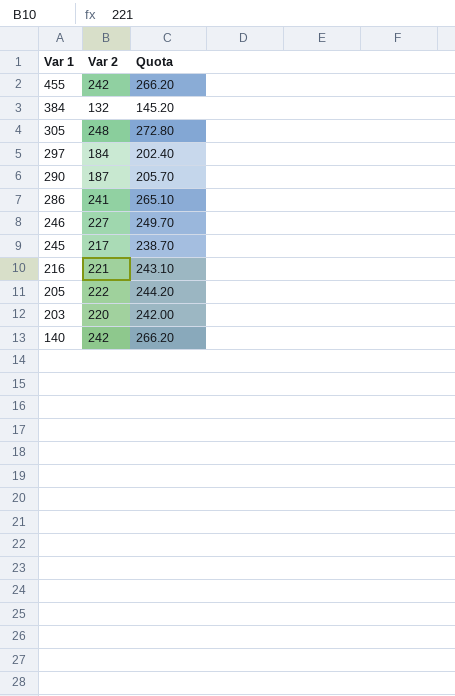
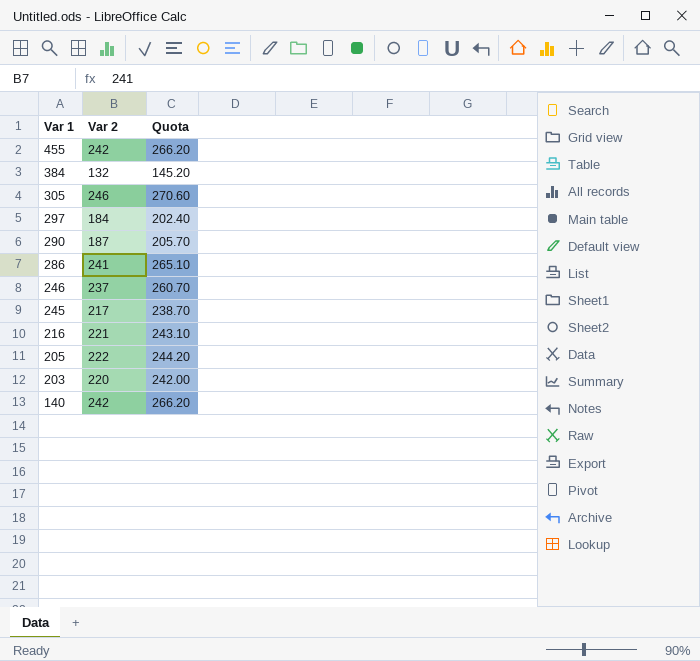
305 | Var 2: 248 -> 246
305 | Quota: 272.80 -> 270.60
246 | Var 2: 227 -> 237
246 | Quota: 249.70 -> 260.70

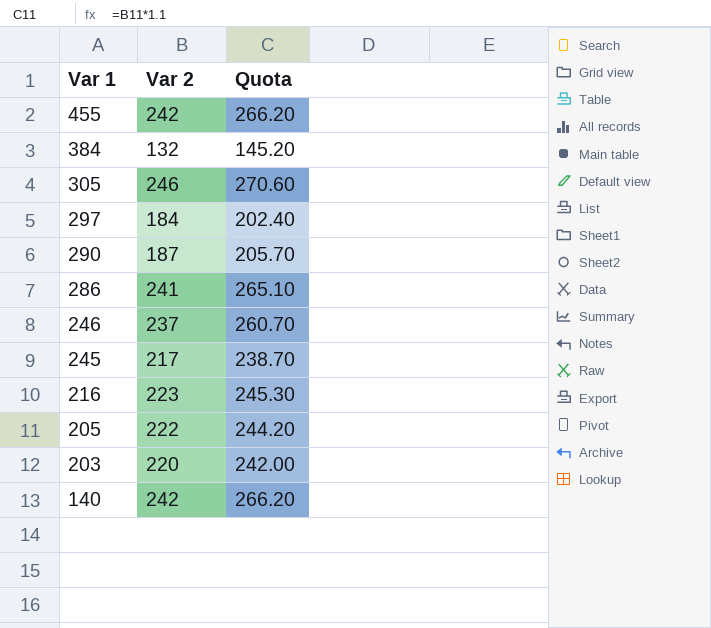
216 | Var 2: 221 -> 223
216 | Quota: 243.10 -> 245.30

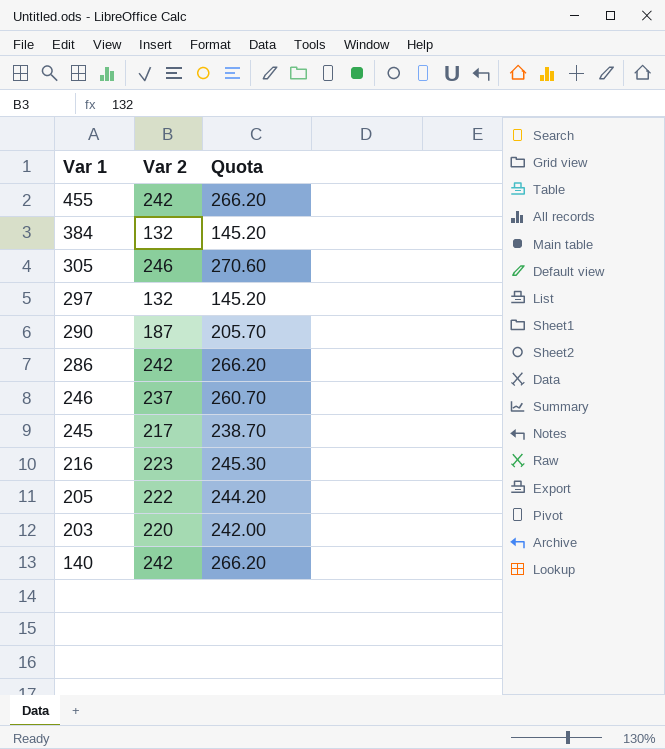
297 | Var 2: 184 -> 132
297 | Quota: 202.40 -> 145.20
286 | Var 2: 241 -> 242
286 | Quota: 265.10 -> 266.20

